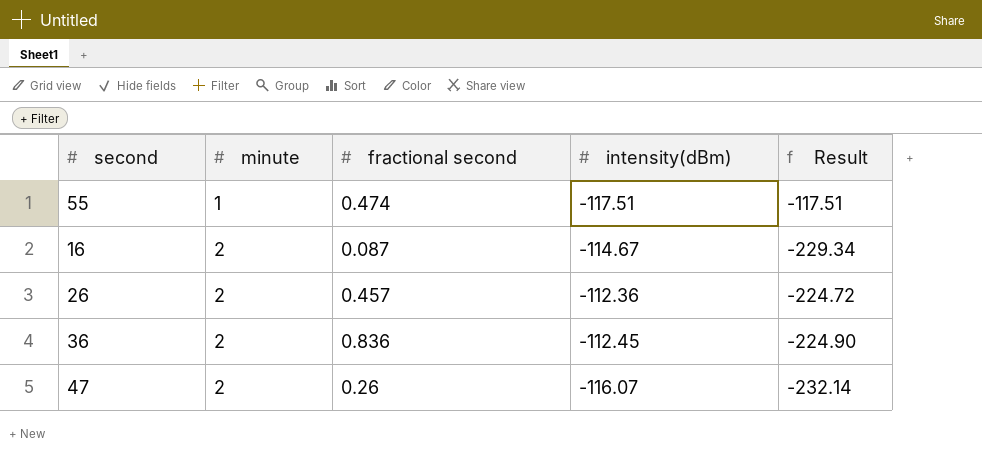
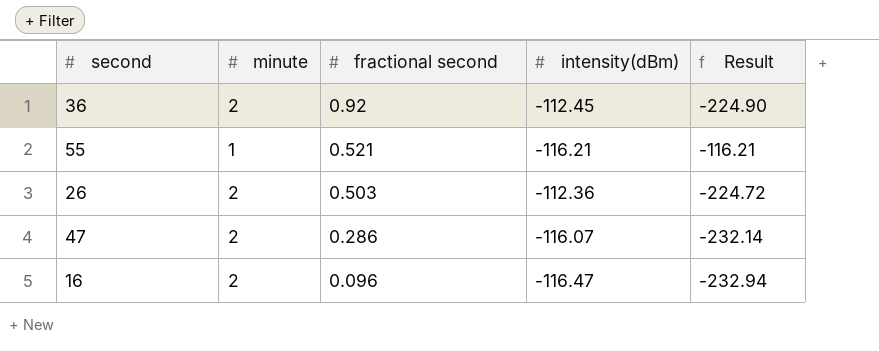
row order: minute ascending -> fractional second descending
36 | fractional second: 0.836 -> 0.92
55 | fractional second: 0.474 -> 0.521
55 | intensity(dBm): -117.51 -> -116.21
55 | Result: -117.51 -> -116.21
26 | fractional second: 0.457 -> 0.503
47 | fractional second: 0.26 -> 0.286
16 | fractional second: 0.087 -> 0.096
16 | intensity(dBm): -114.67 -> -116.47
16 | Result: -229.34 -> -232.94

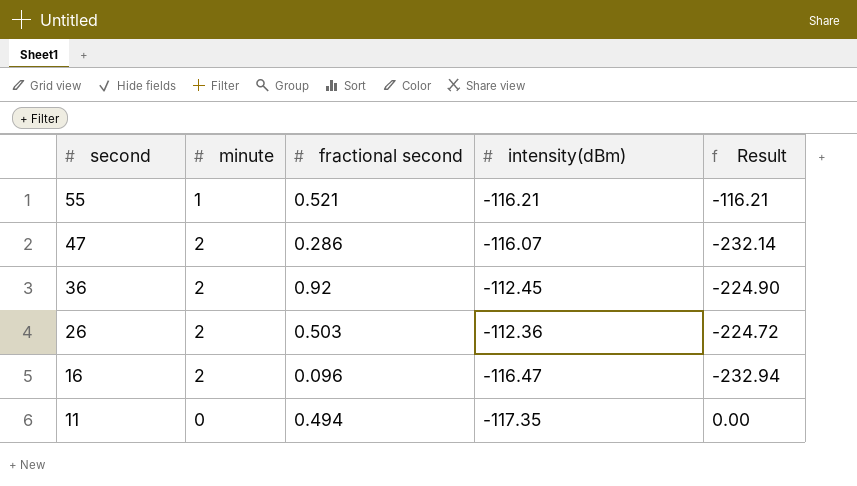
row order: fractional second descending -> second descending
row 11: none -> 0 | 0.494 | -117.35 | 0.00

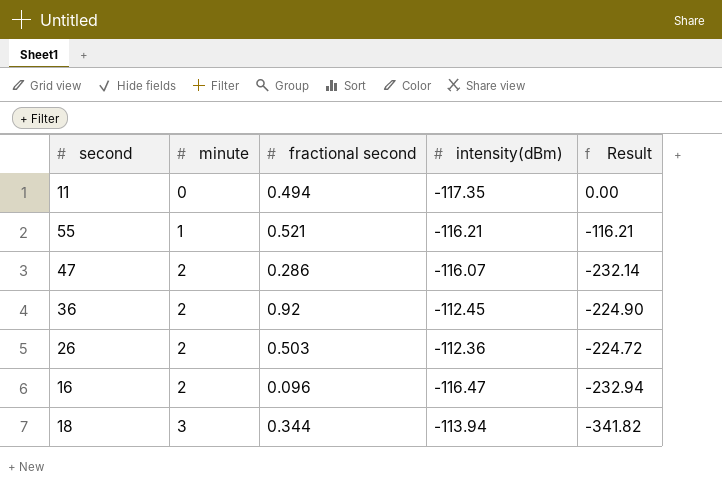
row order: second descending -> minute ascending
row 18: none -> 3 | 0.344 | -113.94 | -341.82

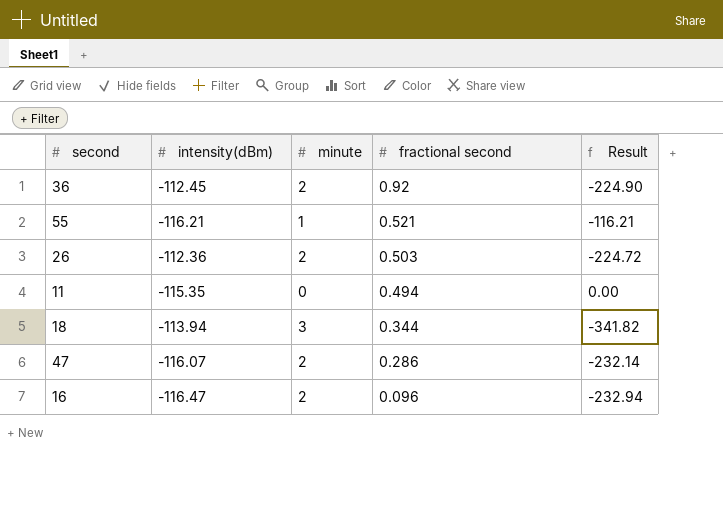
row order: minute ascending -> fractional second descending
column intensity(dBm) | position: 4 -> 2
11 | intensity(dBm): -117.35 -> -115.35

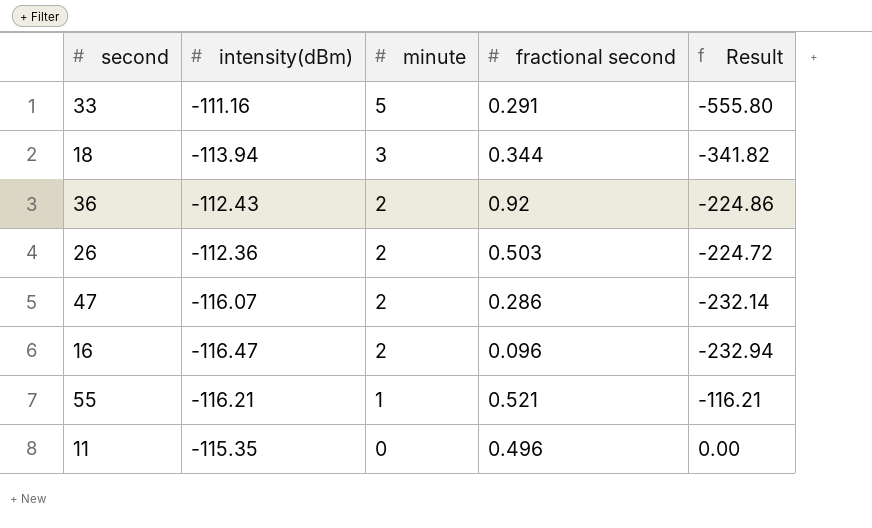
row order: fractional second descending -> minute descending
row 33: none -> -111.16 | 5 | 0.291 | -555.80
36 | intensity(dBm): -112.45 -> -112.43
36 | Result: -224.90 -> -224.86
11 | fractional second: 0.494 -> 0.496

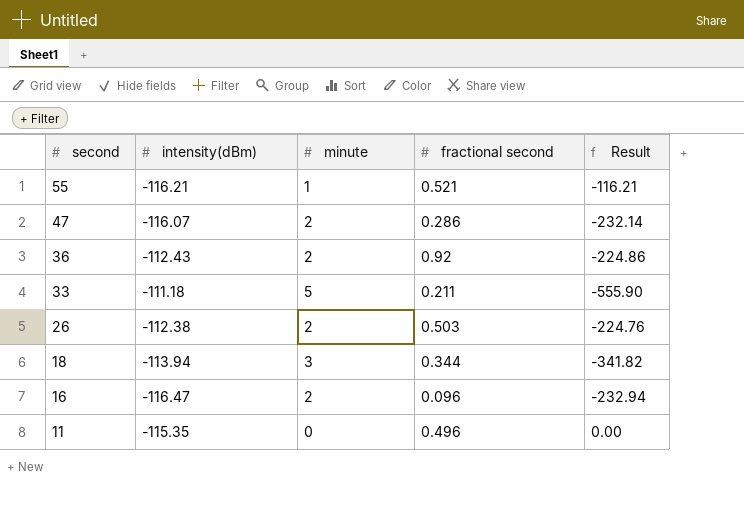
row order: minute descending -> second descending
33 | intensity(dBm): -111.16 -> -111.18
33 | fractional second: 0.291 -> 0.211
33 | Result: -555.80 -> -555.90
26 | intensity(dBm): -112.36 -> -112.38
26 | Result: -224.72 -> -224.76

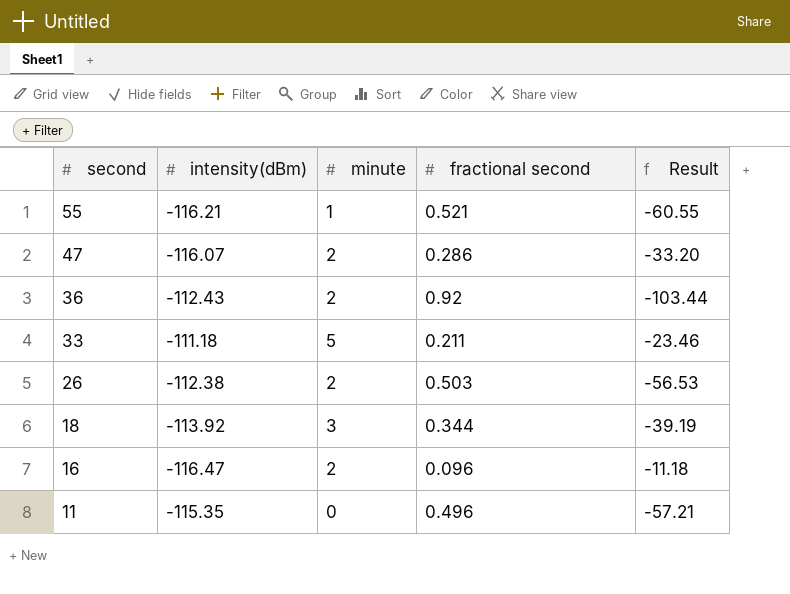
column Result | formula: [intensity(dBm)] * [minute] -> [intensity(dBm)] * [fractional second]
18 | intensity(dBm): -113.94 -> -113.92

